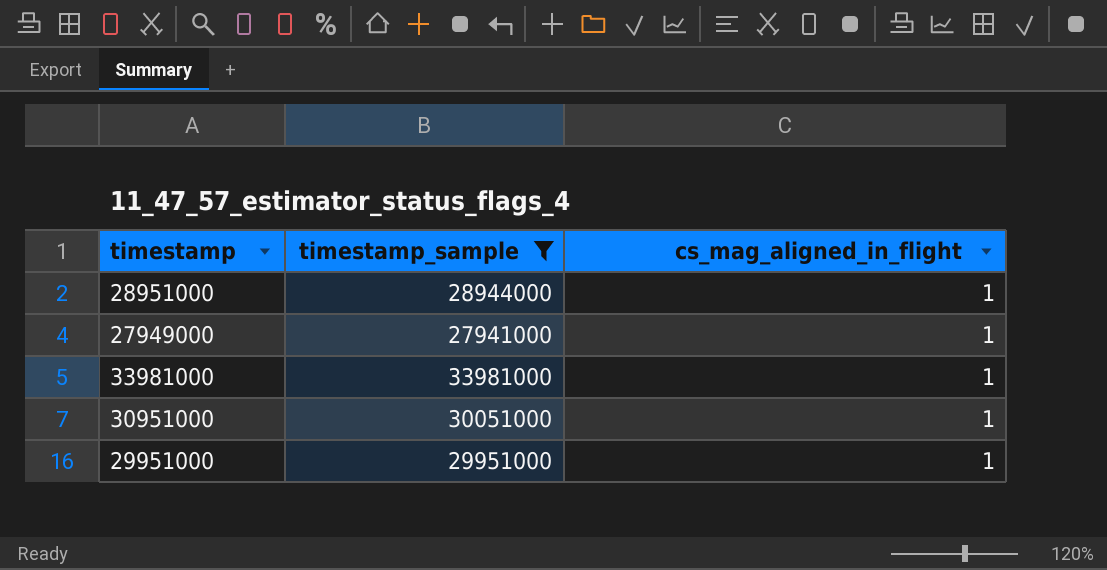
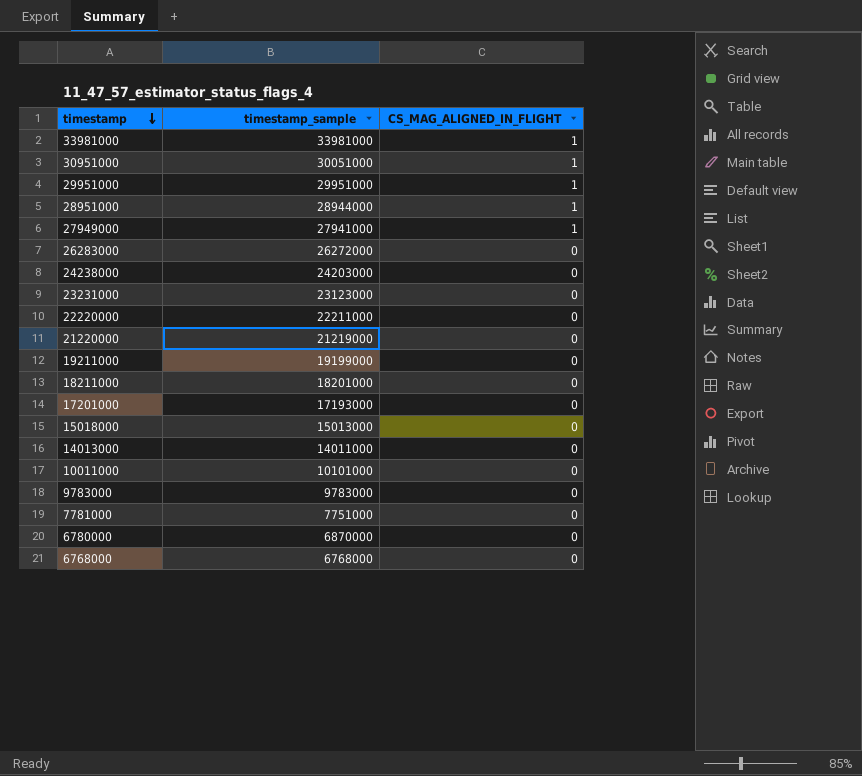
filter: timestamp_sample >= 27941000 -> none
row order: none -> timestamp descending
column name: cs_mag_aligned_in_flight -> CS_MAG_ALIGNED_IN_FLIGHT

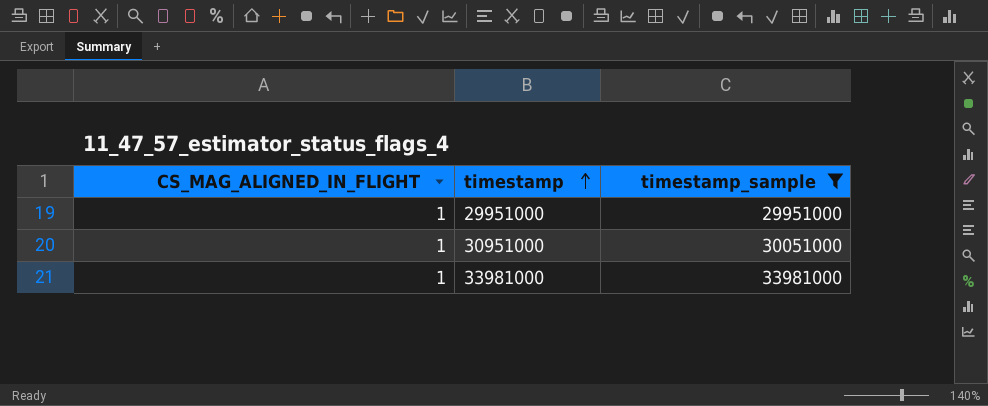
filter: none -> timestamp_sample >= 29951000
row order: timestamp descending -> timestamp ascending
column CS_MAG_ALIGNED_IN_FLIGHT | position: 3 -> 1

